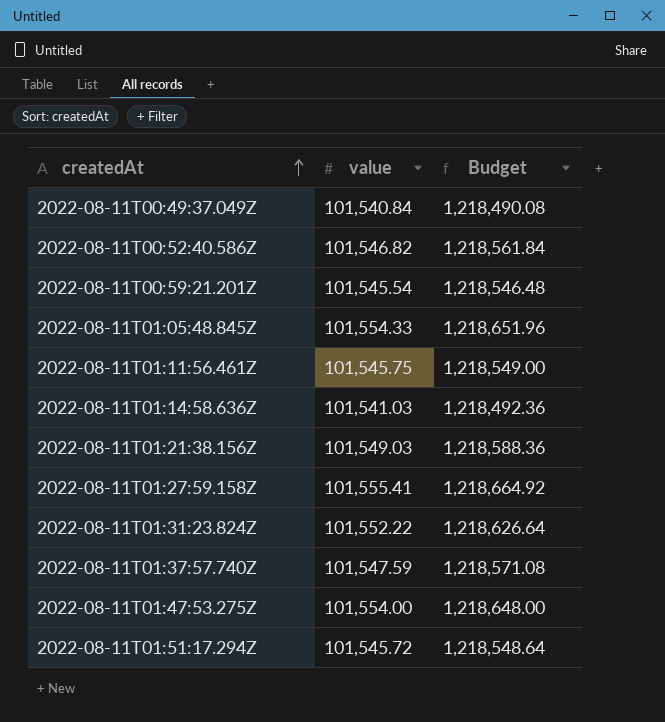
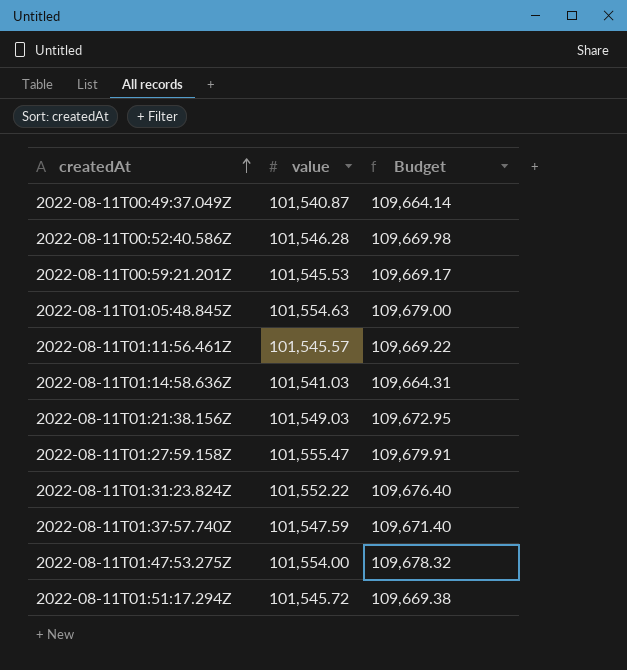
column Budget | formula: [value] * 12 -> [value] * 1.08
2022-08-11T00:49:37.049Z | value: 101,540.84 -> 101,540.87
2022-08-11T00:52:40.586Z | value: 101,546.82 -> 101,546.28
2022-08-11T00:59:21.201Z | value: 101,545.54 -> 101,545.53
2022-08-11T01:05:48.845Z | value: 101,554.33 -> 101,554.63
2022-08-11T01:11:56.461Z | value: 101,545.75 -> 101,545.57
2022-08-11T01:27:59.158Z | value: 101,555.41 -> 101,555.47

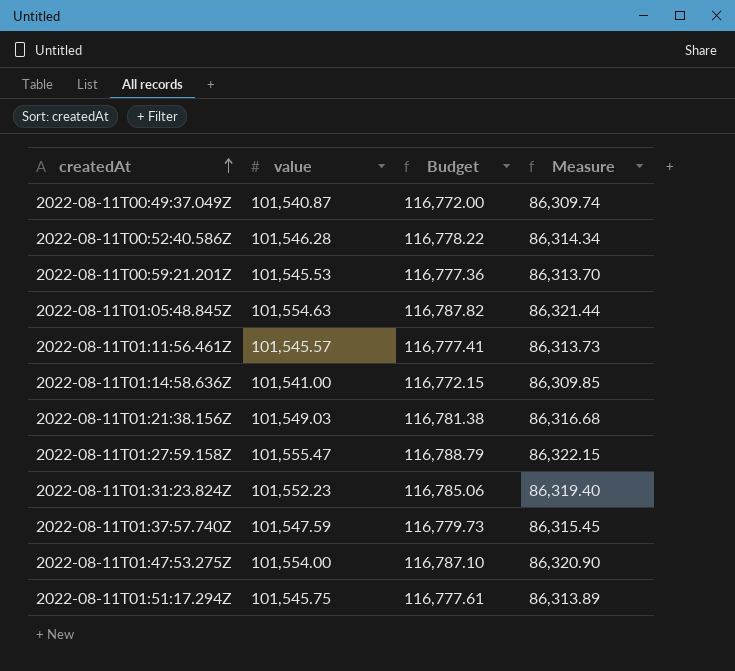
column Budget | formula: [value] * 1.08 -> [value] * 1.15
column Measure | formula: none -> [value] * 0.85
2022-08-11T01:14:58.636Z | value: 101,541.03 -> 101,541.00
2022-08-11T01:31:23.824Z | value: 101,552.22 -> 101,552.23
2022-08-11T01:51:17.294Z | value: 101,545.72 -> 101,545.75

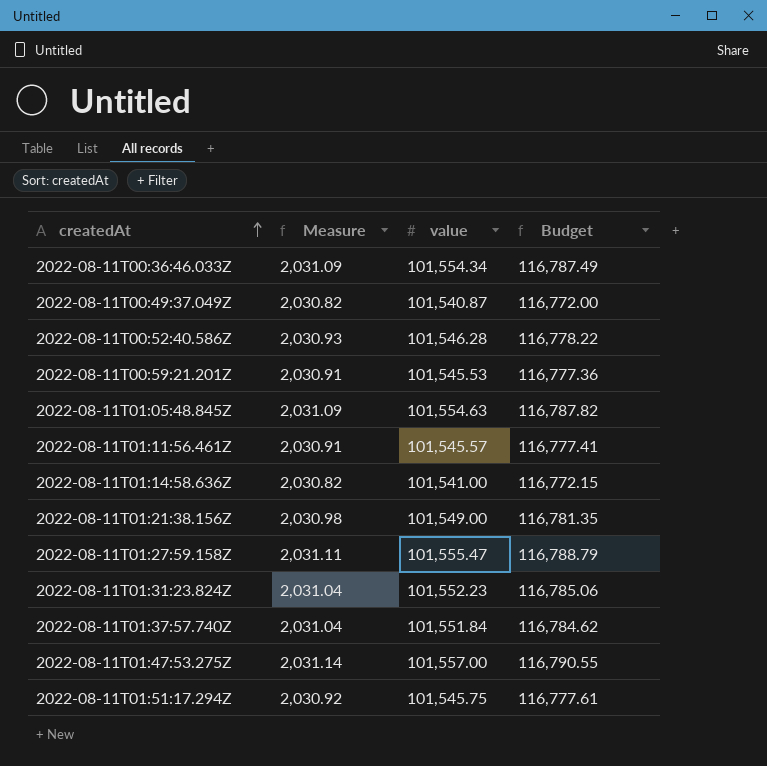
column Measure | formula: [value] * 0.85 -> [value] * 0.02
column Measure | position: 4 -> 2
row 2022-08-11T00:36:46.033Z: none -> 2,031.09 | 101,554.34 | 116,787.49
2022-08-11T01:21:38.156Z | value: 101,549.03 -> 101,549.00
2022-08-11T01:21:38.156Z | Budget: 116,781.38 -> 116,781.35
2022-08-11T01:37:57.740Z | value: 101,547.59 -> 101,551.84
2022-08-11T01:37:57.740Z | Budget: 116,779.73 -> 116,784.62
2022-08-11T01:47:53.275Z | value: 101,554.00 -> 101,557.00
2022-08-11T01:47:53.275Z | Budget: 116,787.10 -> 116,790.55

